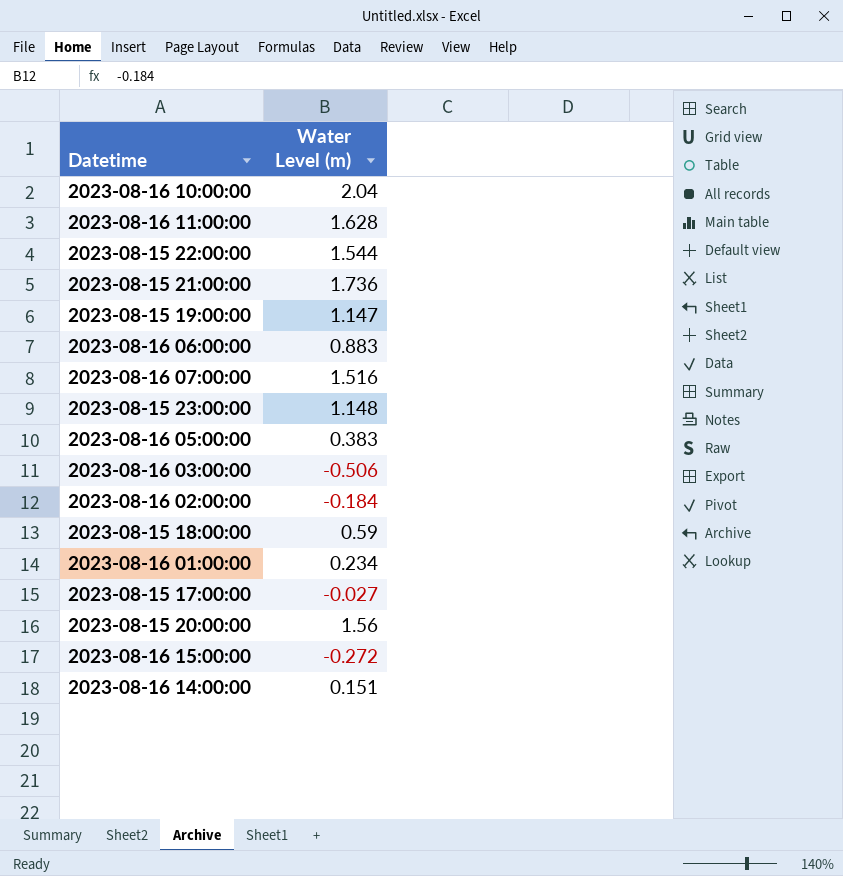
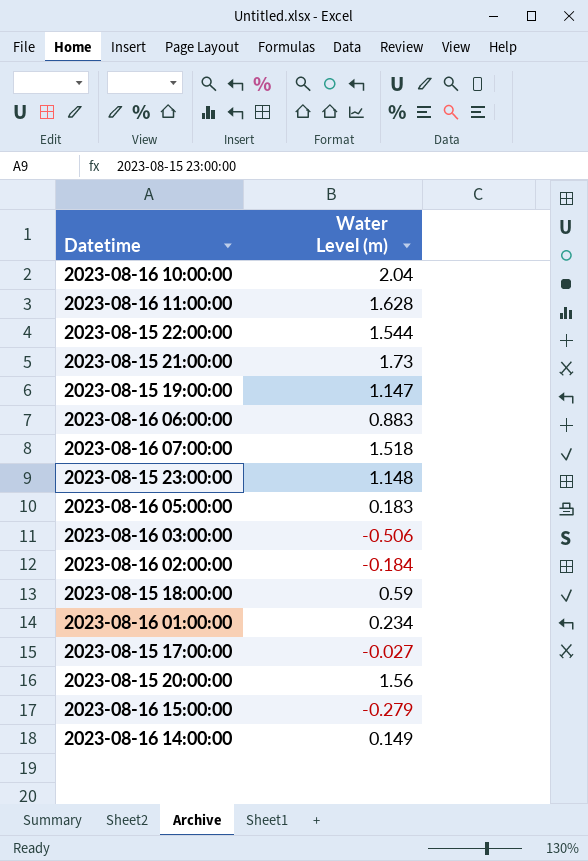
2023-08-15 21:00:00 | Water Level (m): 1.736 -> 1.73
2023-08-16 07:00:00 | Water Level (m): 1.516 -> 1.518
2023-08-16 05:00:00 | Water Level (m): 0.383 -> 0.183
2023-08-16 15:00:00 | Water Level (m): -0.272 -> -0.279
2023-08-16 14:00:00 | Water Level (m): 0.151 -> 0.149

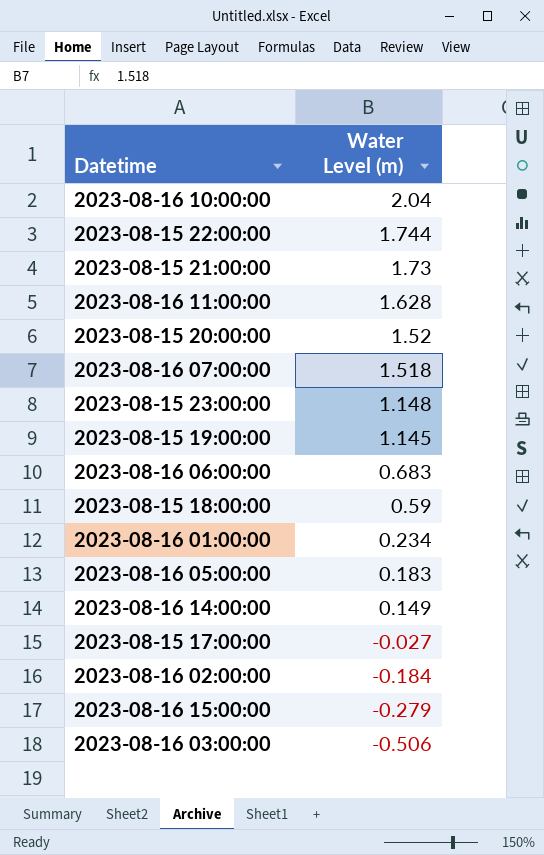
row order: none -> Water Level (m) descending
2023-08-15 22:00:00 | Water Level (m): 1.544 -> 1.744
2023-08-15 20:00:00 | Water Level (m): 1.56 -> 1.52
2023-08-15 19:00:00 | Water Level (m): 1.147 -> 1.145
2023-08-16 06:00:00 | Water Level (m): 0.883 -> 0.683

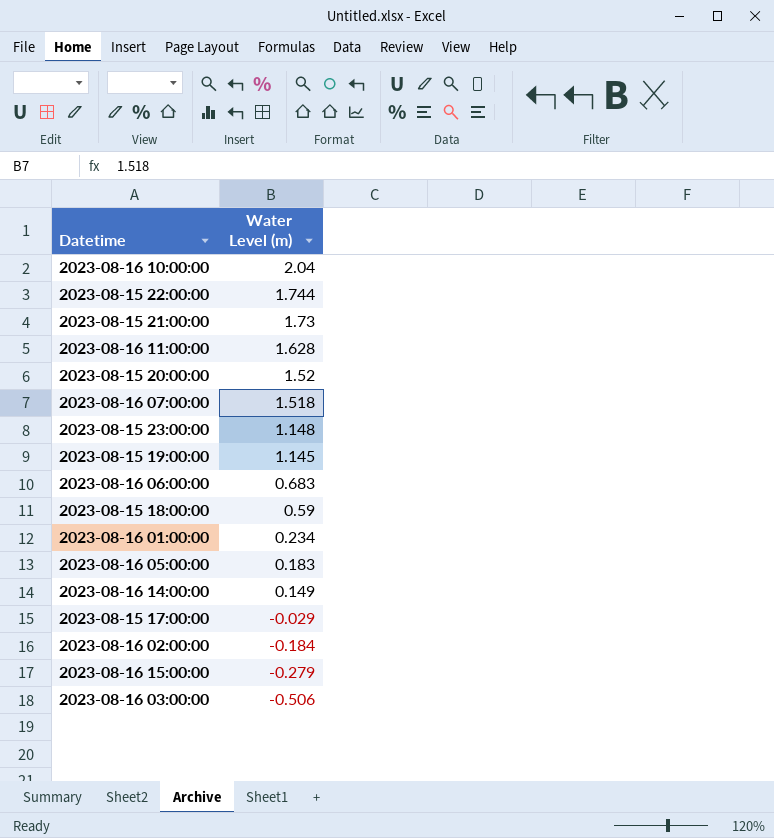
2023-08-15 17:00:00 | Water Level (m): -0.027 -> -0.029

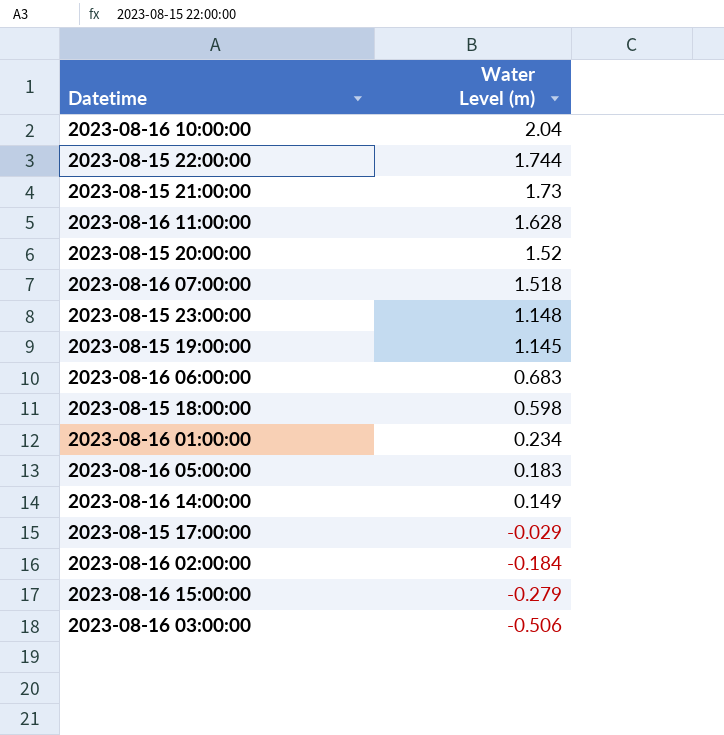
2023-08-15 18:00:00 | Water Level (m): 0.59 -> 0.598

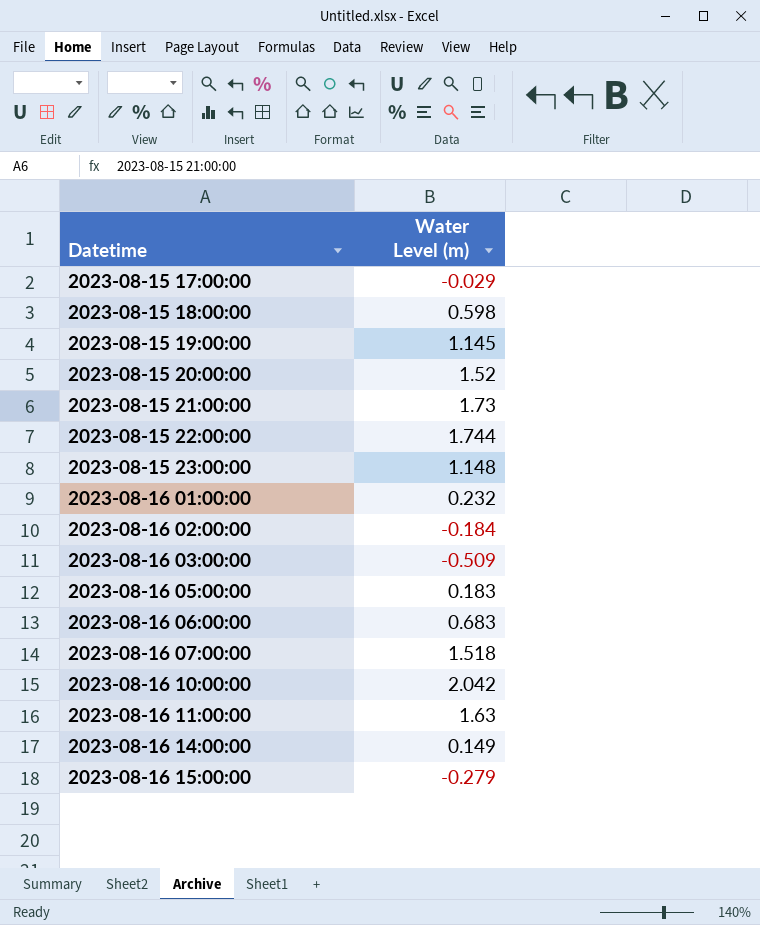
row order: Water Level (m) descending -> Datetime ascending
2023-08-16 01:00:00 | Water Level (m): 0.234 -> 0.232
2023-08-16 03:00:00 | Water Level (m): -0.506 -> -0.509
2023-08-16 10:00:00 | Water Level (m): 2.04 -> 2.042
2023-08-16 11:00:00 | Water Level (m): 1.628 -> 1.63

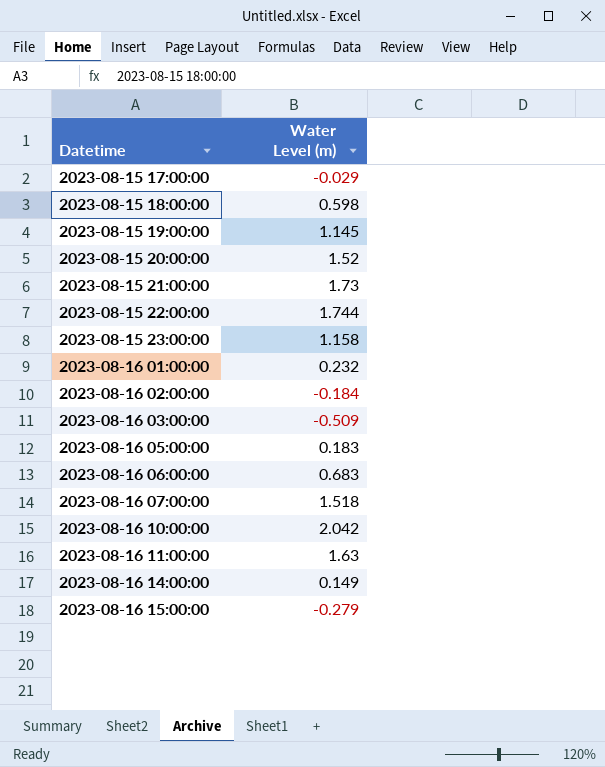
2023-08-15 23:00:00 | Water Level (m): 1.148 -> 1.158

